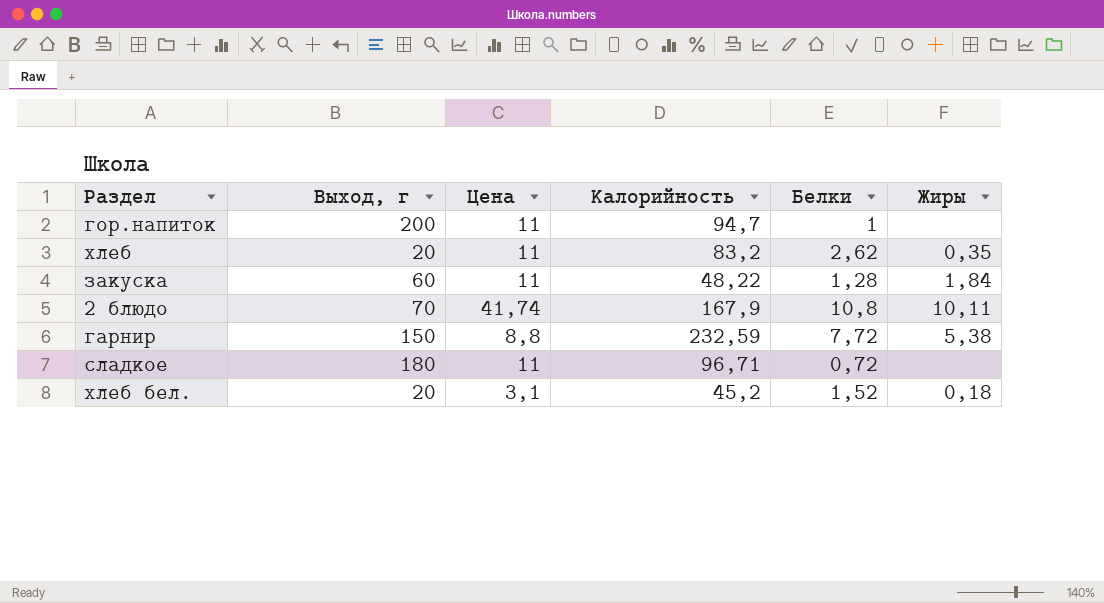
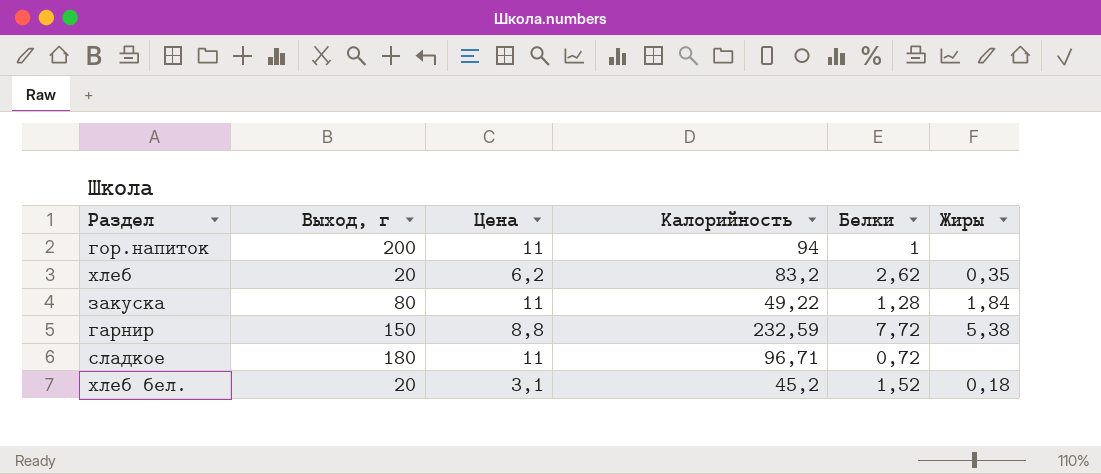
row 2 блюдо: 70 | 41,74 | 167,9 | 10,8 | 10,11 -> none
гор.напиток | Калорийность: 94,7 -> 94
хлеб | Цена: 11 -> 6,2
закуска | Выход, г: 60 -> 80
закуска | Калорийность: 48,22 -> 49,22

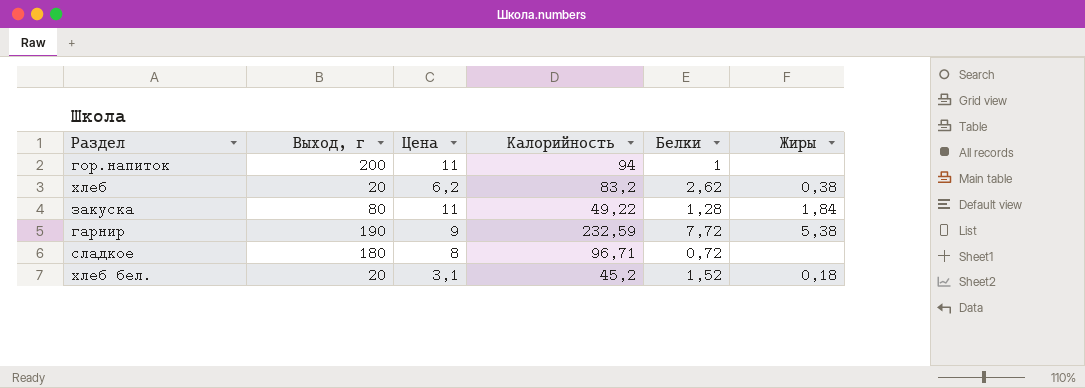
хлеб | Жиры: 0,35 -> 0,38
гарнир | Выход, г: 150 -> 190
гарнир | Цена: 8,8 -> 9
сладкое | Цена: 11 -> 8

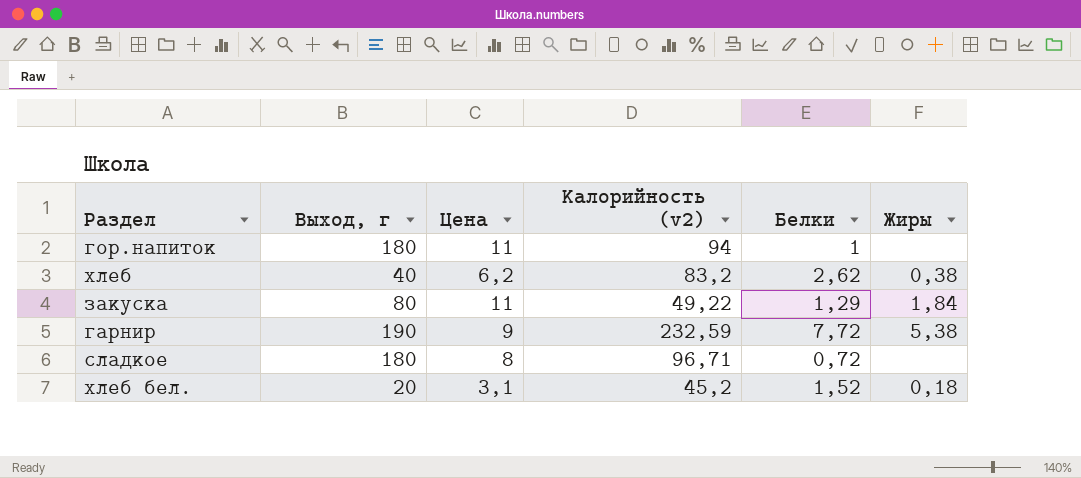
column name: Калорийность -> Калорийность (v2)
гор.напиток | Выход, г: 200 -> 180
хлеб | Выход, г: 20 -> 40
закуска | Белки: 1,28 -> 1,29

